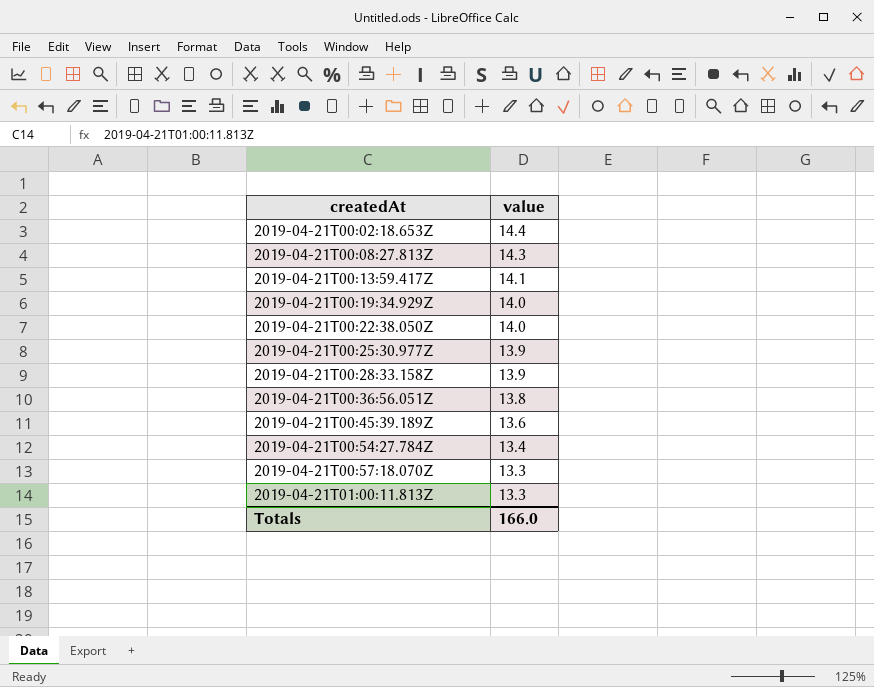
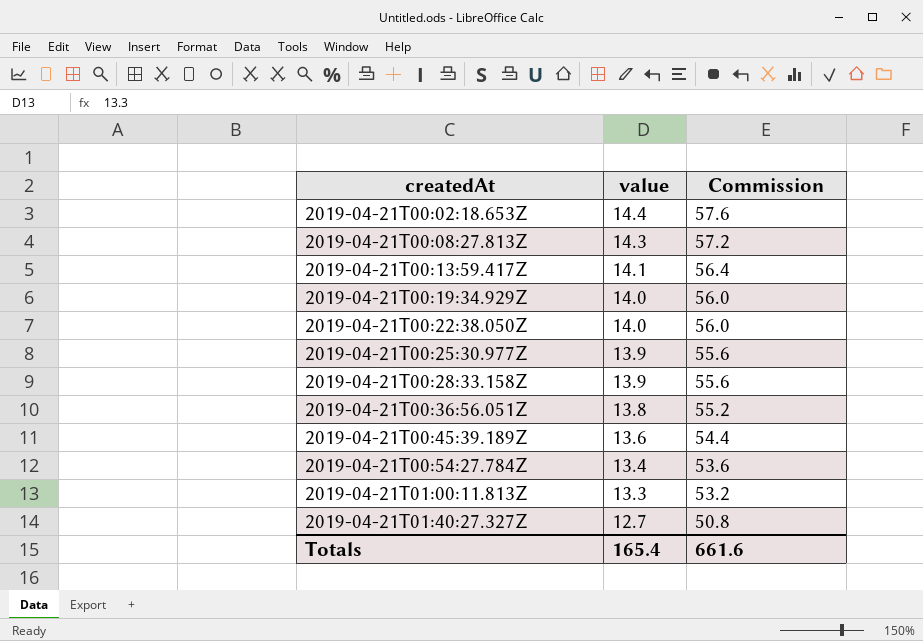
column Commission | formula: none -> [value] * 4
row 2019-04-21T00:57:18.070Z: 13.3 -> none
row 2019-04-21T01:40:27.327Z: none -> 12.7 | 50.8
Totals | value: 166.0 -> 165.4

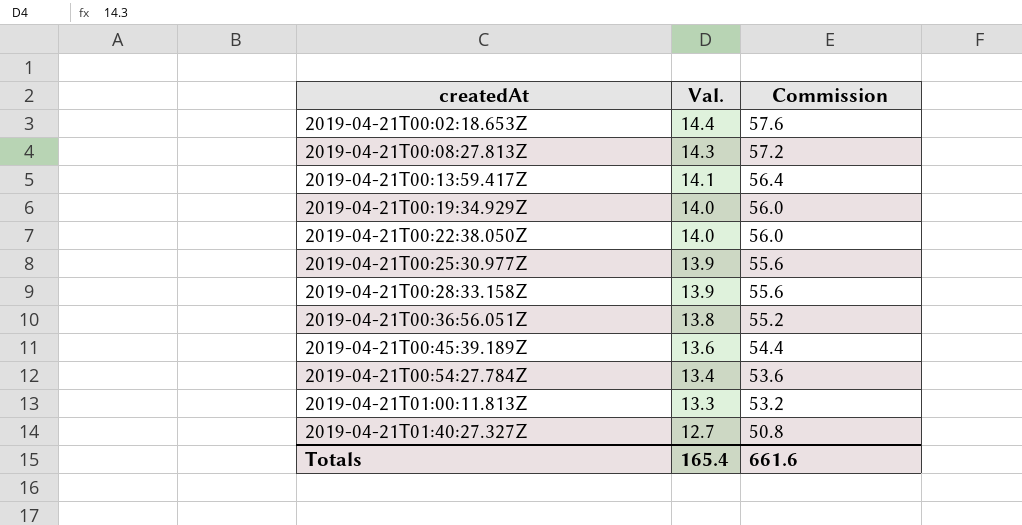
column name: value -> Val.

